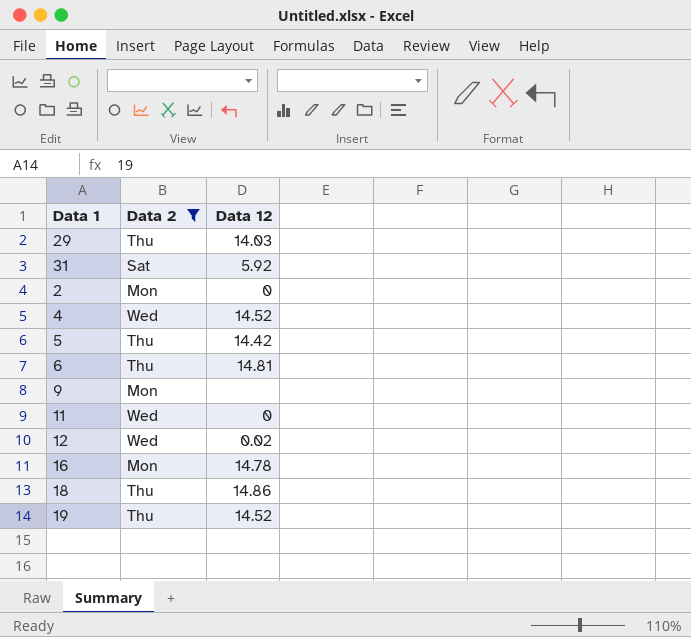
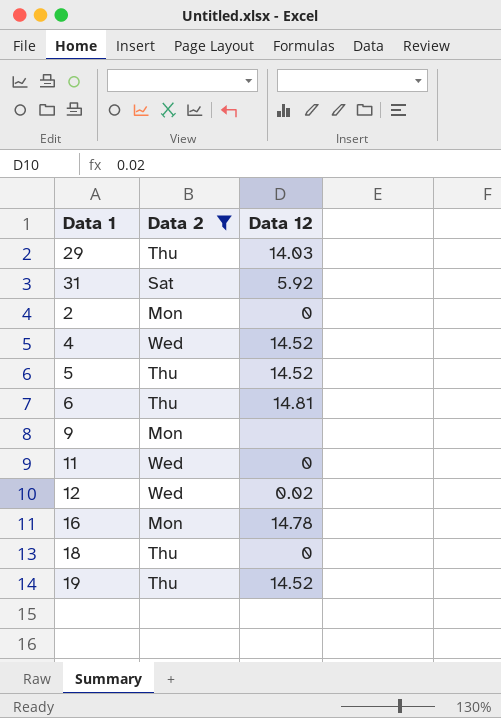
5 | Data 12: 14.42 -> 14.52
18 | Data 12: 14.86 -> 0

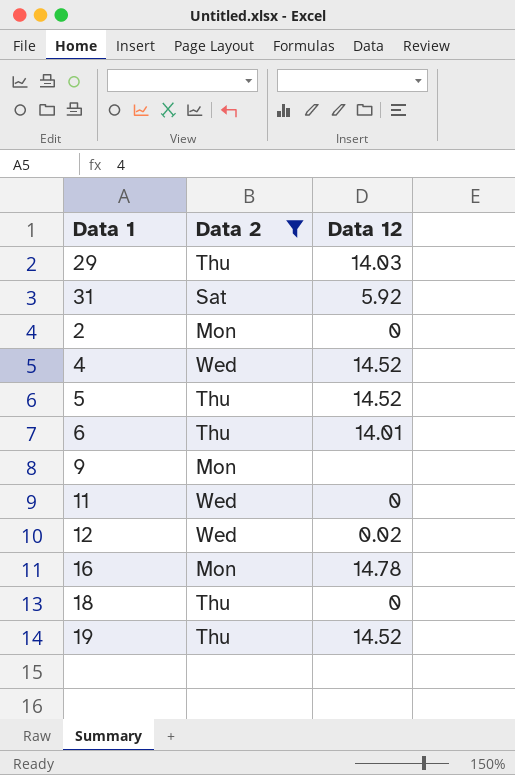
6 | Data 12: 14.81 -> 14.01

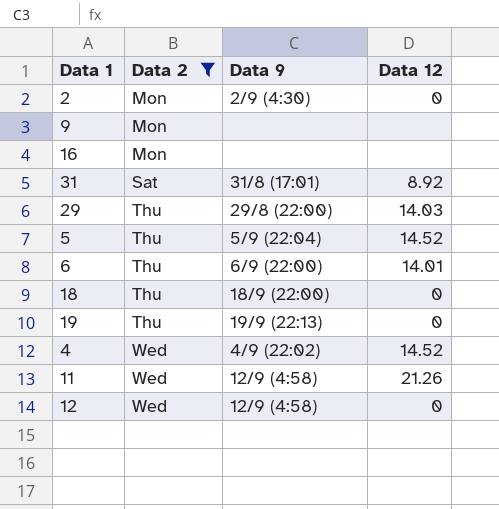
row order: none -> Data 2 ascending
column Data 9 | position: none -> 3
16 | Data 12: 14.78 -> none
31 | Data 12: 5.92 -> 8.92
19 | Data 12: 14.52 -> 0
11 | Data 12: 0 -> 21.26
12 | Data 12: 0.02 -> 0

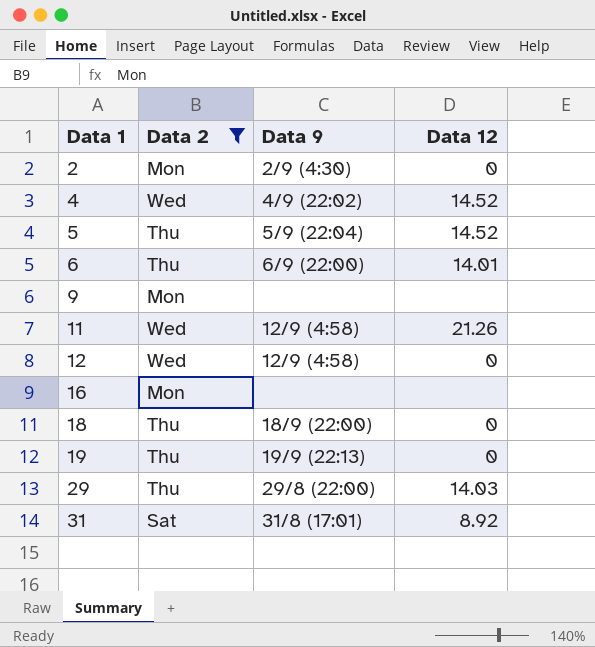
row order: Data 2 ascending -> Data 1 ascending

